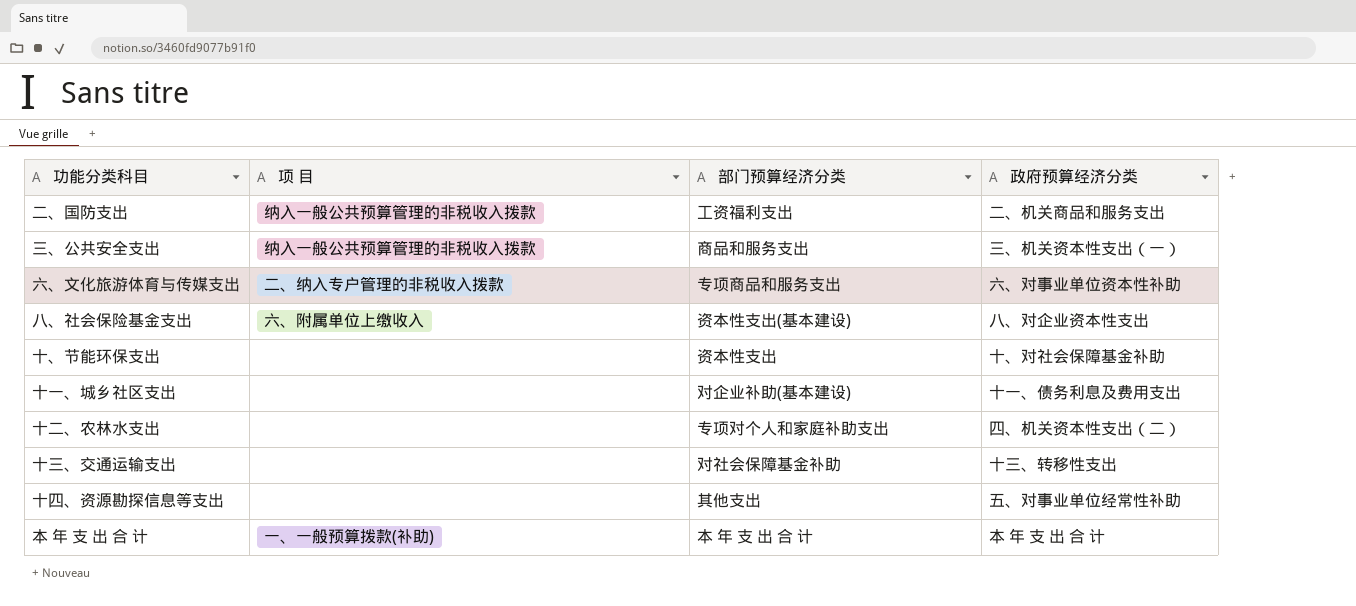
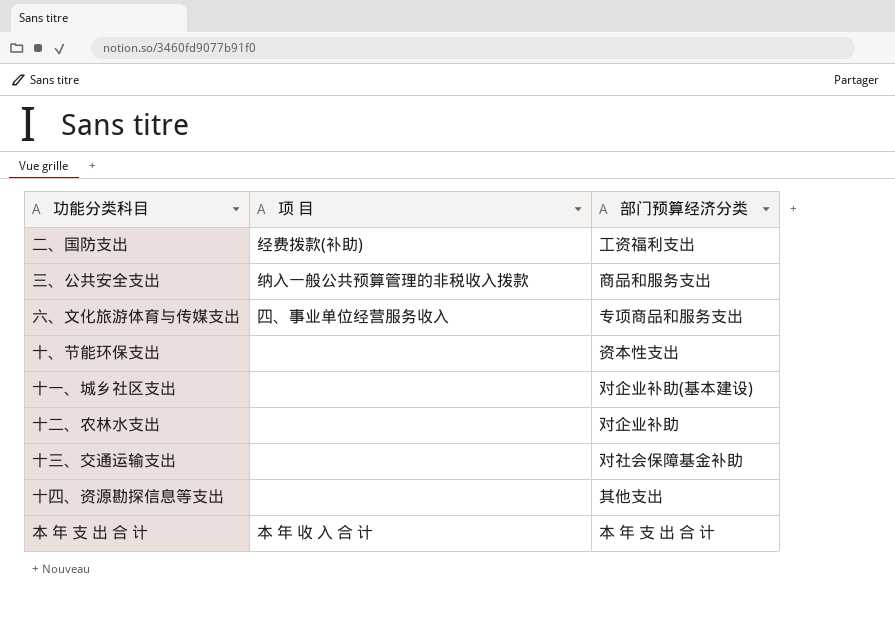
column 政府预算经济分类 | position: 4 -> none
row 八、社会保险基金支出: 六、附属单位上缴收入 | 资本性支出(基本建设) | 八、对企业资本性支出 -> none
二、国防支出 | 项 目: 纳入一般公共预算管理的非税收入拨款 -> 经费拨款(补助)
六、文化旅游体育与传媒支出 | 项 目: 二、纳入专户管理的非税收入拨款 -> 四、事业单位经营服务收入
十二、农林水支出 | 部门预算经济分类: 专项对个人和家庭补助支出 -> 对企业补助
本 年 支 出 合 计 | 项 目: 一、一般预算拨款(补助) -> 本 年 收 入 合 计

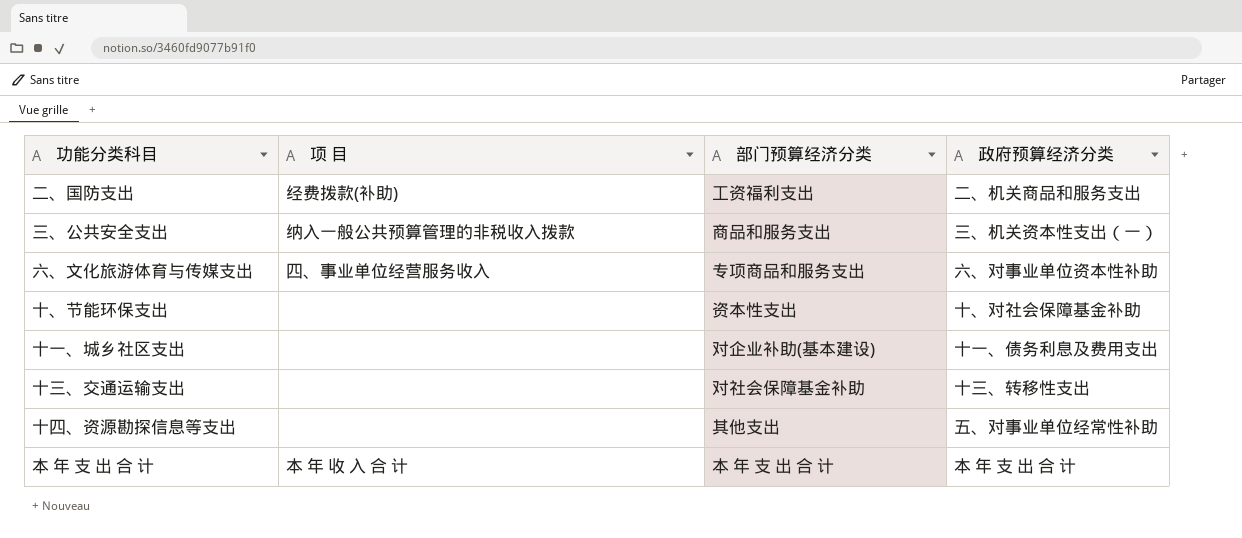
column 政府预算经济分类 | position: none -> 4
row 十二、农林水支出: none | 对企业补助 -> none

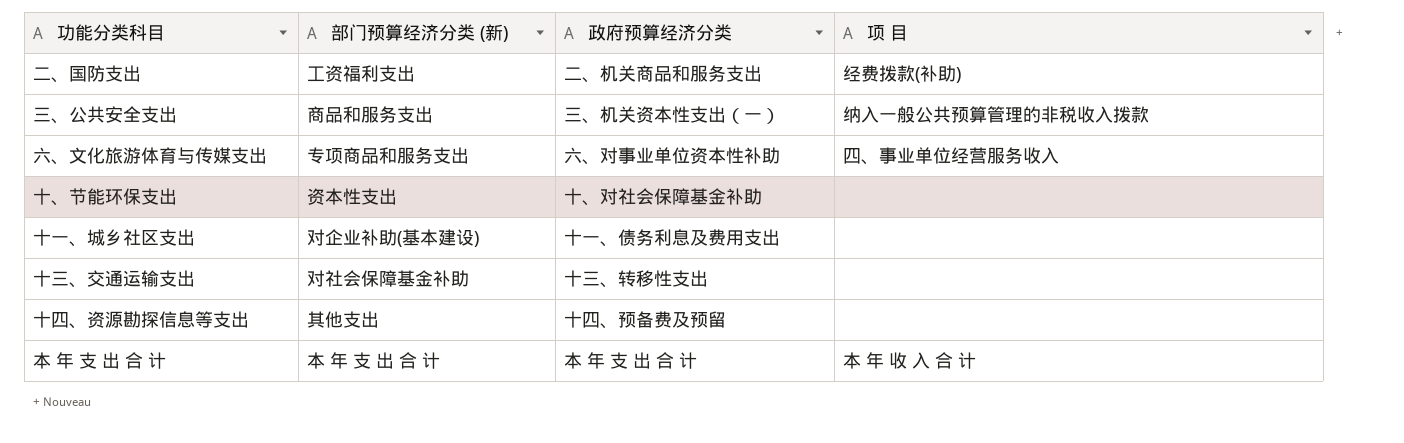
column name: 部门预算经济分类 -> 部门预算经济分类 (新)
column 项 目 | position: 2 -> 4
十四、资源勘探信息等支出 | 政府预算经济分类: 五、对事业单位经常性补助 -> 十四、预备费及预留

